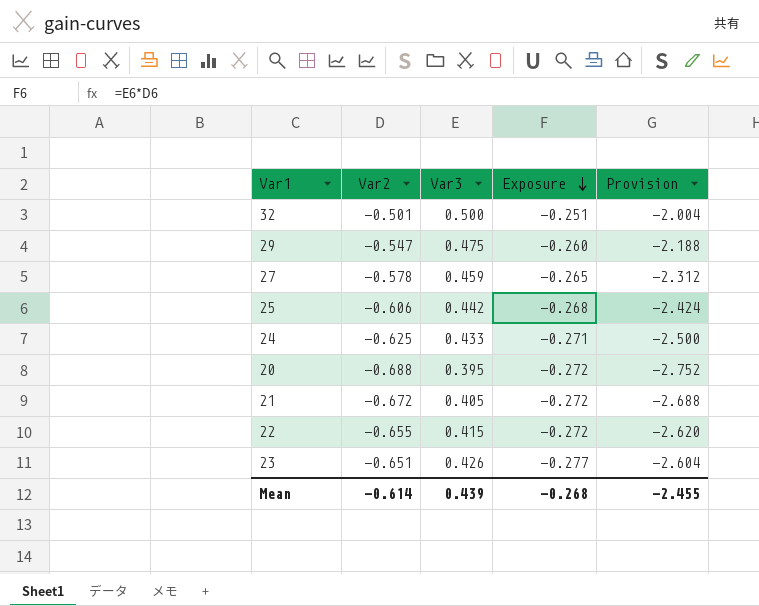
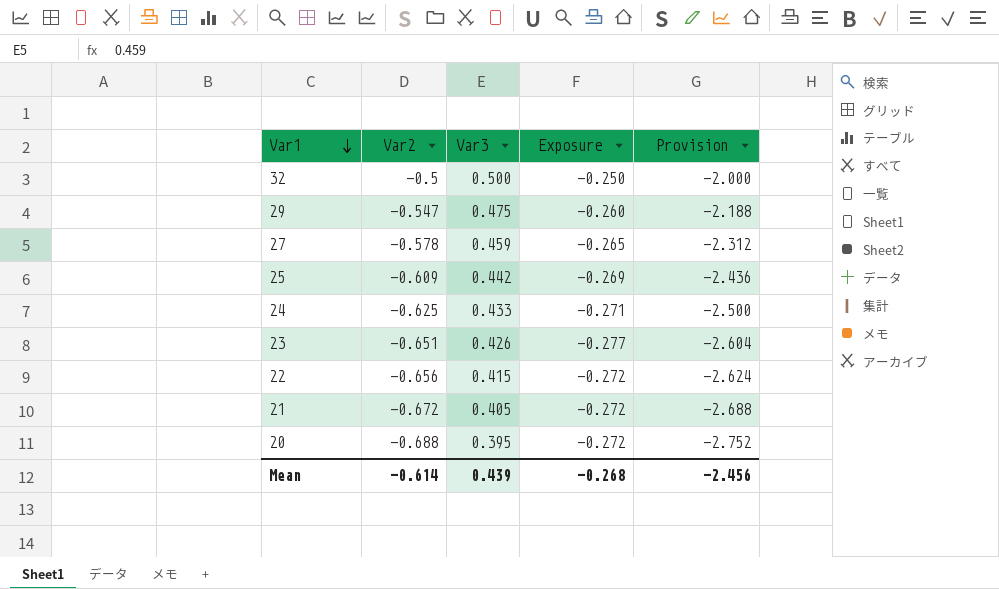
row order: Exposure descending -> Var1 descending
32 | Var2: -0.501 -> -0.5
32 | Exposure: -0.251 -> -0.250
32 | Provision: -2.004 -> -2.000
25 | Var2: -0.606 -> -0.609
25 | Exposure: -0.268 -> -0.269
25 | Provision: -2.424 -> -2.436
22 | Var2: -0.655 -> -0.656
22 | Provision: -2.620 -> -2.624
Mean | Provision: -2.455 -> -2.456

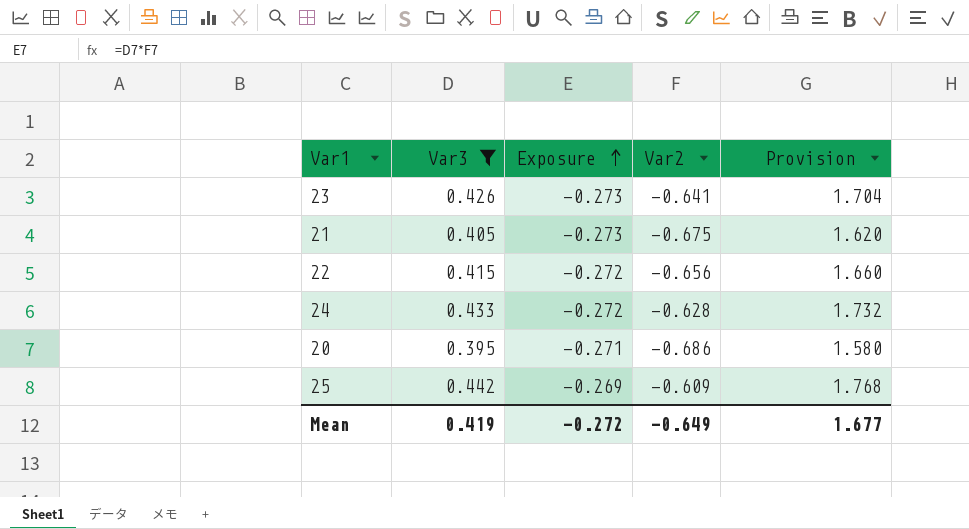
filter: none -> Var3 <= 0.442
row order: Var1 descending -> Exposure ascending
column Var2 | position: 2 -> 4
column Provision | formula: [Var2] * 4 -> [Var3] * 4
23 | Exposure: -0.277 -> -0.273
23 | Var2: -0.651 -> -0.641
21 | Exposure: -0.272 -> -0.273
21 | Var2: -0.672 -> -0.675
24 | Exposure: -0.271 -> -0.272
24 | Var2: -0.625 -> -0.628
20 | Exposure: -0.272 -> -0.271
20 | Var2: -0.688 -> -0.686
Mean | Var3: 0.439 -> 0.419
Mean | Exposure: -0.268 -> -0.272
Mean | Var2: -0.614 -> -0.649
Mean | Provision: -2.456 -> 1.677

